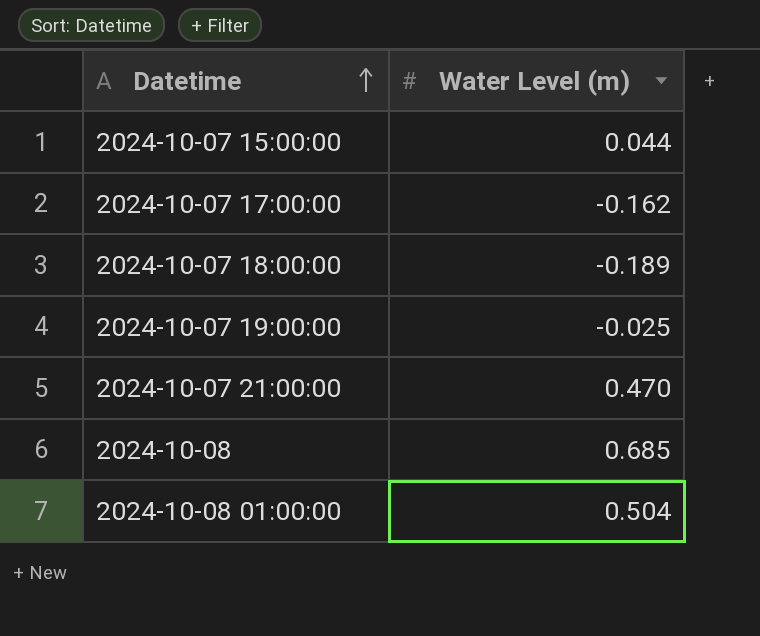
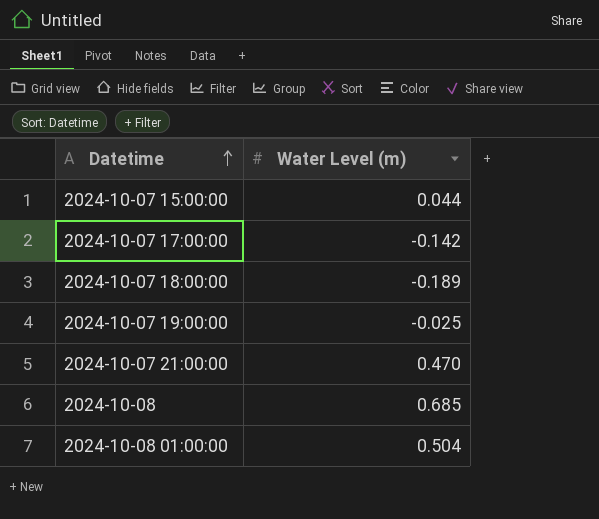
2024-10-07 17:00:00 | Water Level (m): -0.162 -> -0.142

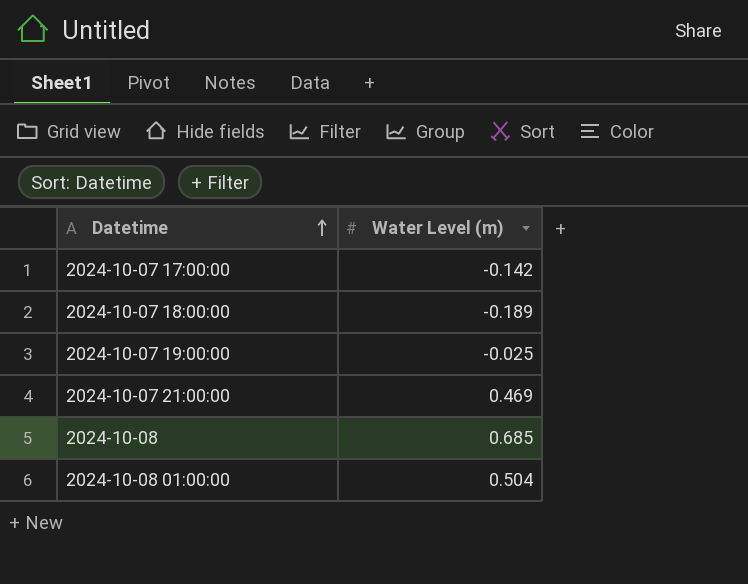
row 2024-10-07 15:00:00: 0.044 -> none
2024-10-07 21:00:00 | Water Level (m): 0.470 -> 0.469

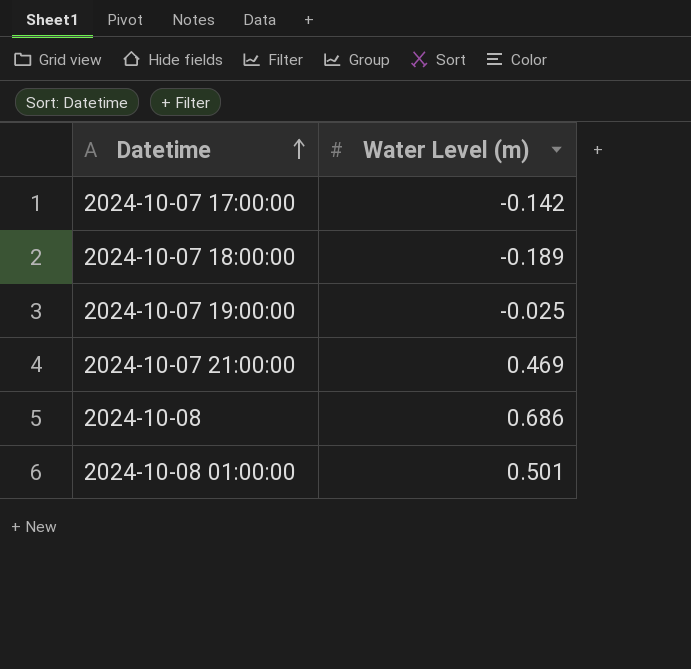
2024-10-08 | Water Level (m): 0.685 -> 0.686
2024-10-08 01:00:00 | Water Level (m): 0.504 -> 0.501

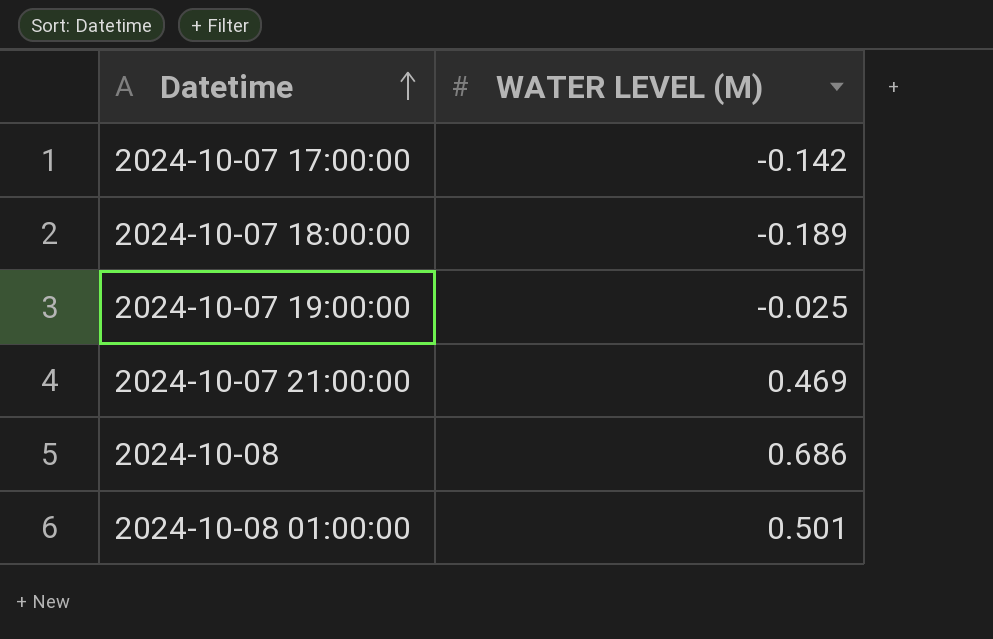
column name: Water Level (m) -> WATER LEVEL (M)

